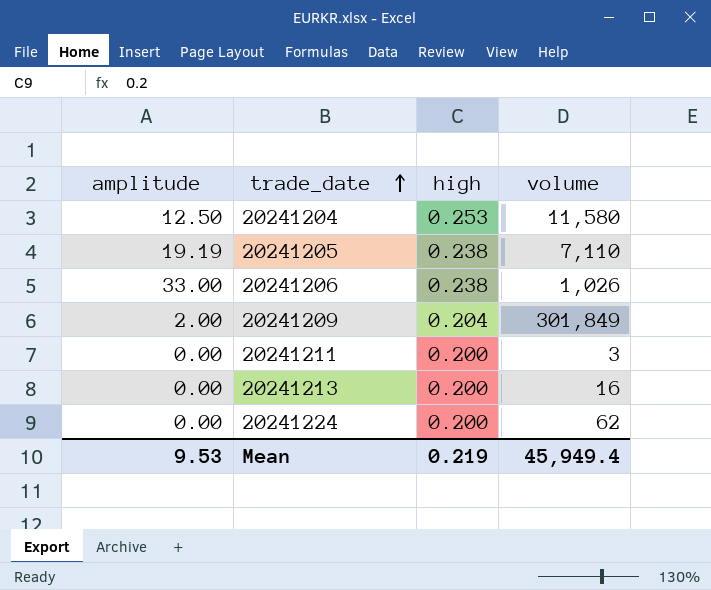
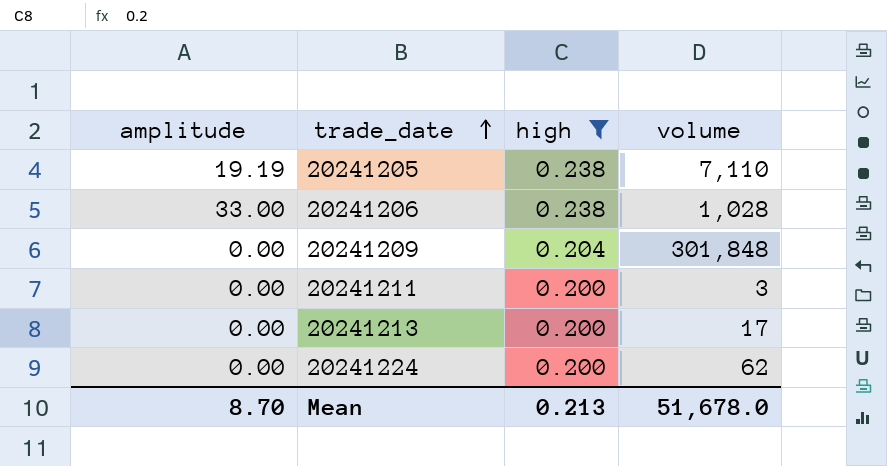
filter: none -> high != 0.253
20241206 | volume: 1,026 -> 1,028
20241209 | amplitude: 2.00 -> 0.00
20241209 | volume: 301,849 -> 301,848
20241213 | volume: 16 -> 17
Mean | amplitude: 9.53 -> 8.70
Mean | high: 0.219 -> 0.213
Mean | volume: 45,949.4 -> 51,678.0

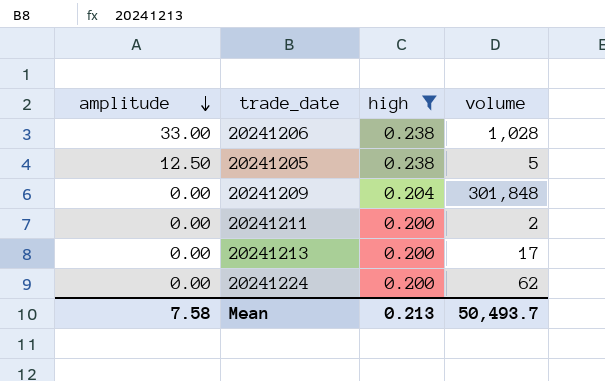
row order: trade_date ascending -> amplitude descending
20241205 | amplitude: 19.19 -> 12.50
20241205 | volume: 7,110 -> 5
20241211 | volume: 3 -> 2
Mean | amplitude: 8.70 -> 7.58
Mean | volume: 51,678.0 -> 50,493.7

